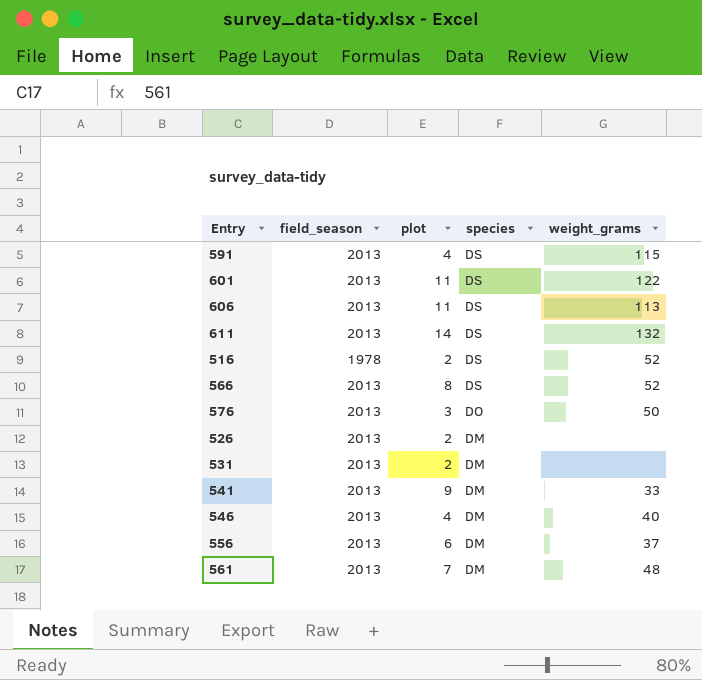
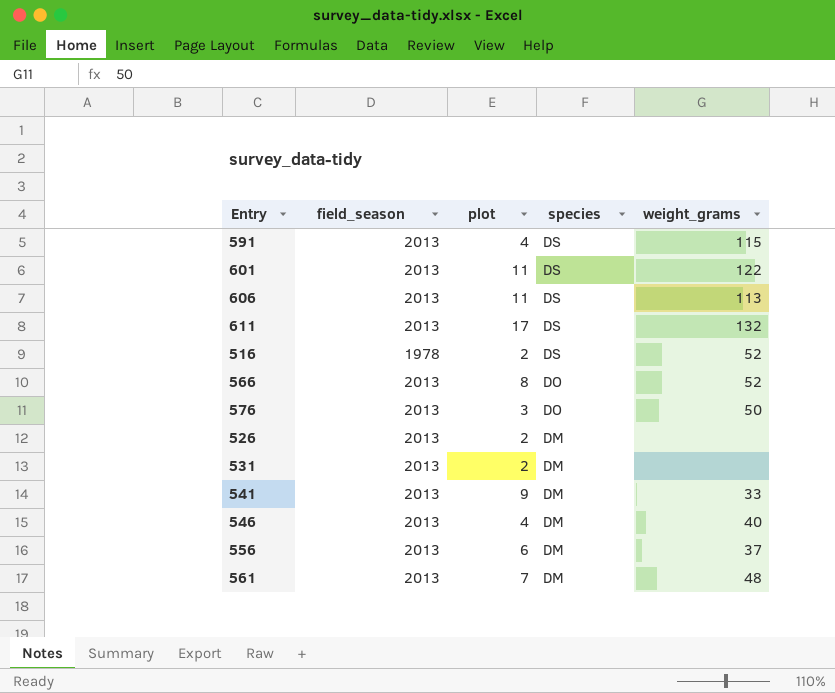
611 | plot: 14 -> 17
566 | species: DS -> DO

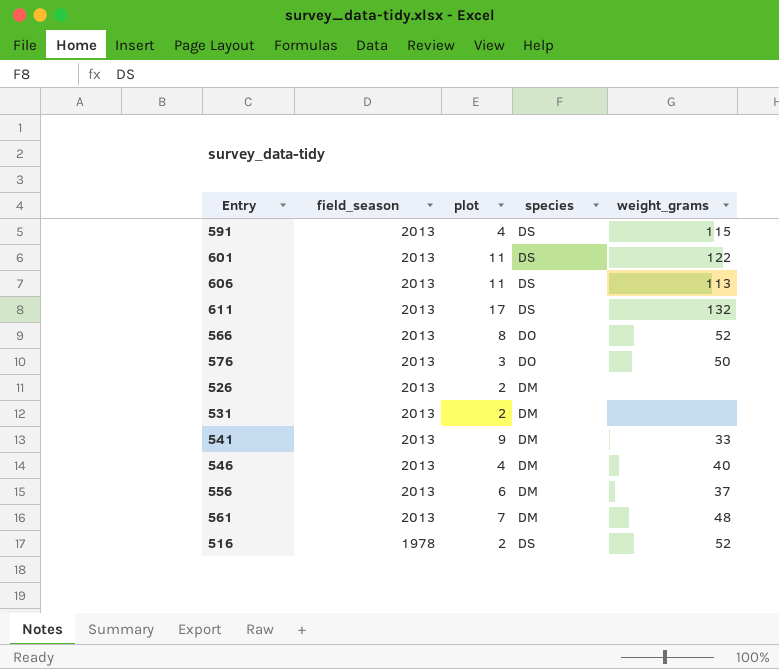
row order: species descending -> field_season descending

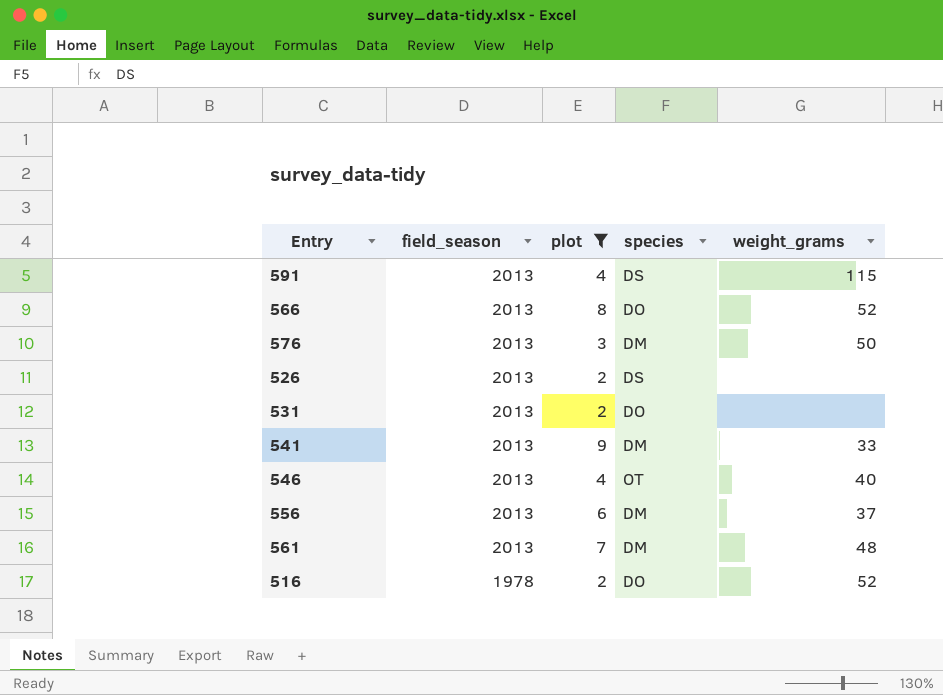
filter: none -> plot <= 9
576 | species: DO -> DM
526 | species: DM -> DS
531 | species: DM -> DO
546 | species: DM -> OT
516 | species: DS -> DO

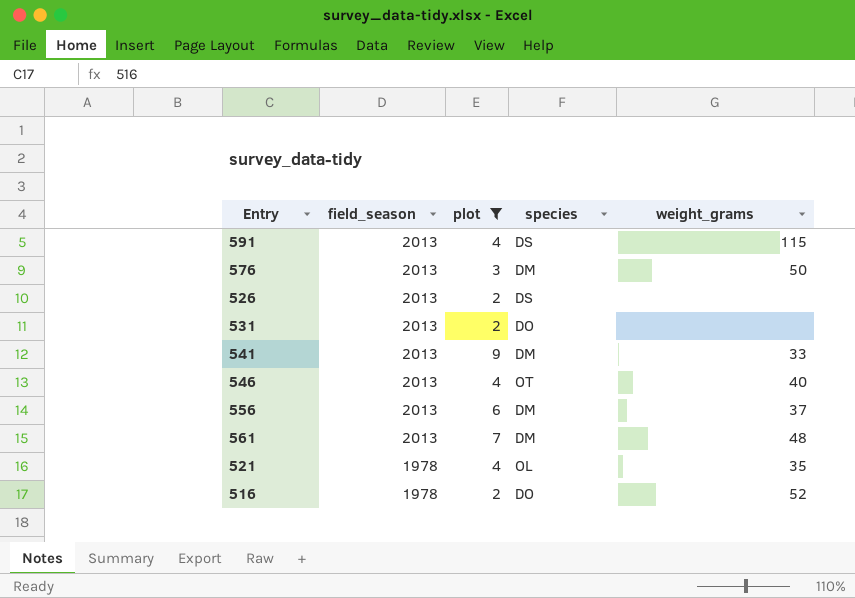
row 566: 2013 | 8 | DO | 52 -> none
row 521: none -> 1978 | 4 | OL | 35

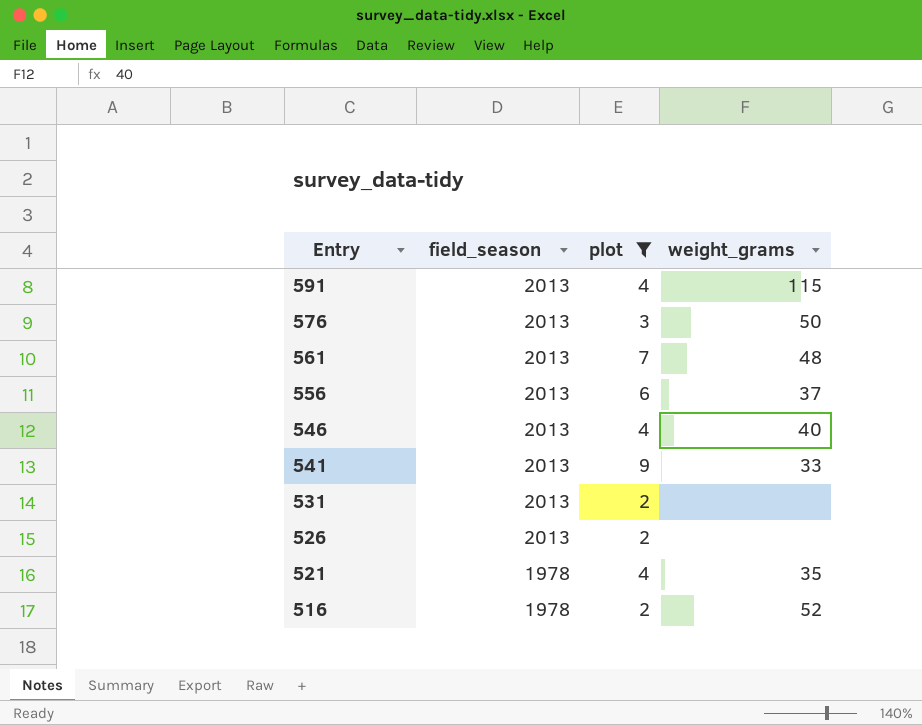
row order: field_season descending -> Entry descending
column species | position: 4 -> none

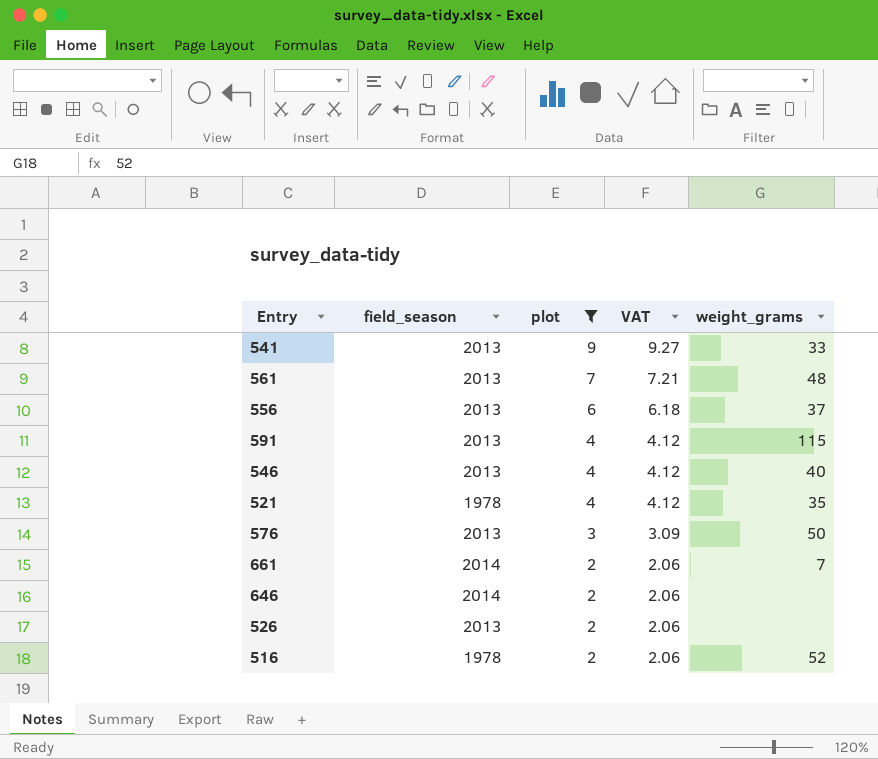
row order: Entry descending -> plot descending
column VAT | formula: none -> [plot] * 1.03
row 531: 2013 | 2 | none -> none
row 661: none -> 2014 | 2 | 2.06 | 7
row 646: none -> 2014 | 2 | 2.06 | none

